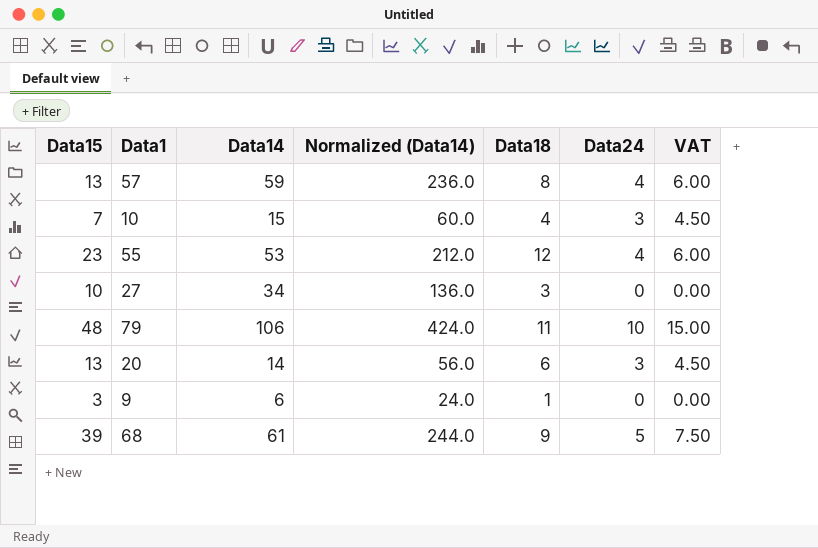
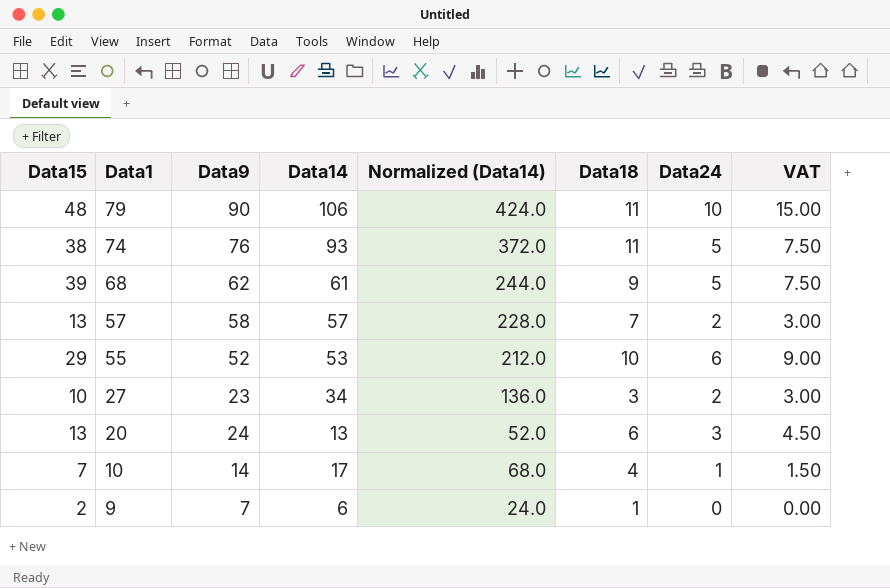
row order: none -> Data1 descending
column Data9 | position: none -> 3
row 74: none -> 38 | 76 | 93 | 372.0 | 11 | 5 | 7.50
57 | Data14: 59 -> 57
57 | Normalized (Data14): 236.0 -> 228.0
57 | Data18: 8 -> 7
57 | Data24: 4 -> 2
57 | VAT: 6.00 -> 3.00
55 | Data15: 23 -> 29
55 | Data18: 12 -> 10
55 | Data24: 4 -> 6
55 | VAT: 6.00 -> 9.00
27 | Data24: 0 -> 2
27 | VAT: 0.00 -> 3.00
20 | Data14: 14 -> 13
20 | Normalized (Data14): 56.0 -> 52.0
10 | Data14: 15 -> 17
10 | Normalized (Data14): 60.0 -> 68.0
10 | Data24: 3 -> 1
10 | VAT: 4.50 -> 1.50
9 | Data15: 3 -> 2

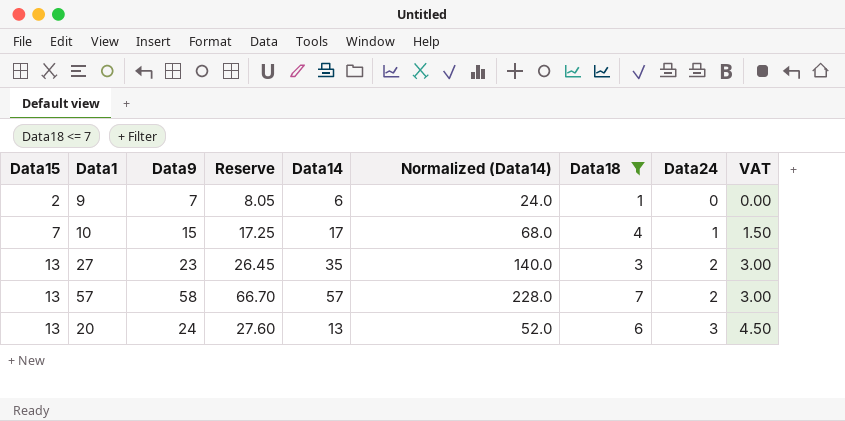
filter: none -> Data18 <= 7
row order: Data1 descending -> Data15 ascending
column Reserve | formula: none -> [Data9] * 1.15
10 | Data9: 14 -> 15
27 | Data15: 10 -> 13
27 | Data14: 34 -> 35
27 | Normalized (Data14): 136.0 -> 140.0

